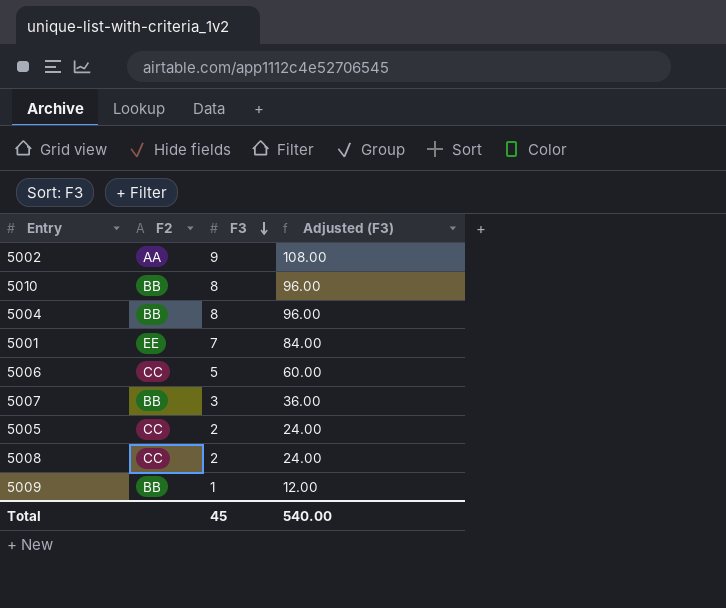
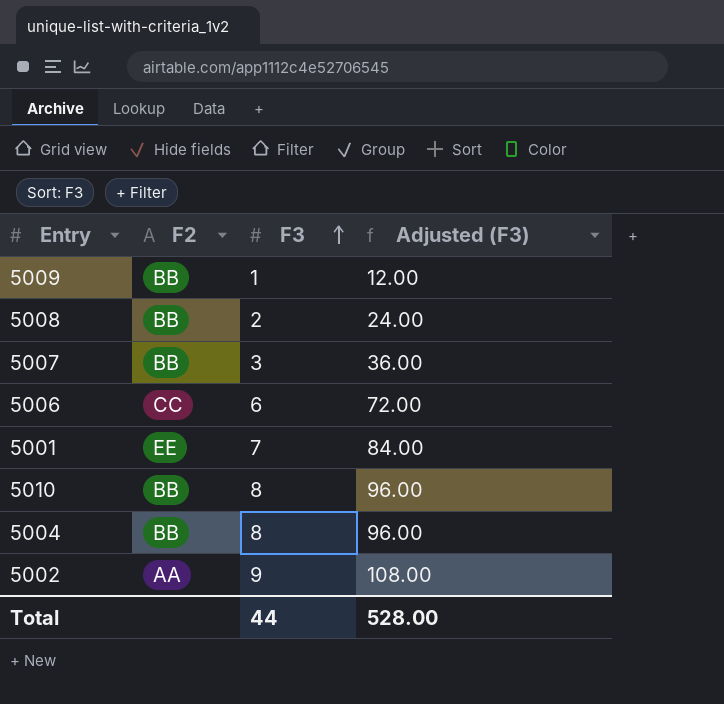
row order: F3 descending -> F3 ascending
row 5005: CC | 2 | 24.00 -> none
5008 | F2: CC -> BB
5006 | F3: 5 -> 6
5006 | Adjusted (F3): 60.00 -> 72.00
Total | F3: 45 -> 44
Total | Adjusted (F3): 540.00 -> 528.00

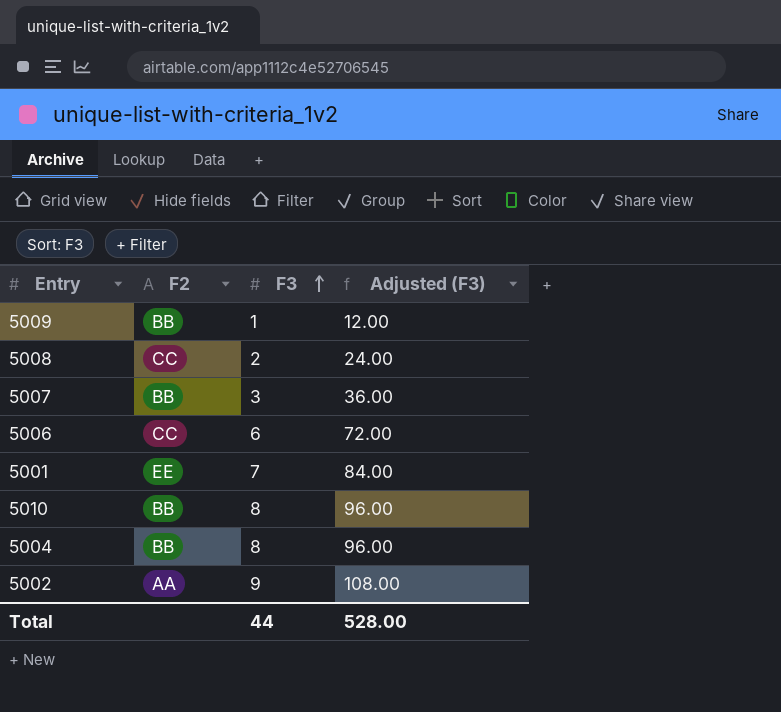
5008 | F2: BB -> CC

